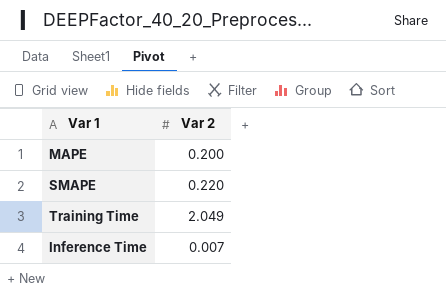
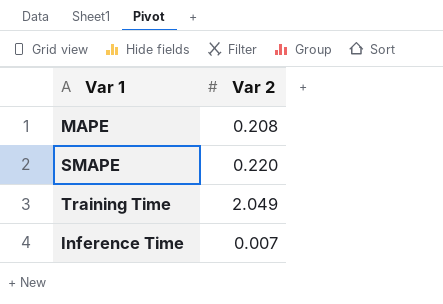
MAPE | Var 2: 0.200 -> 0.208

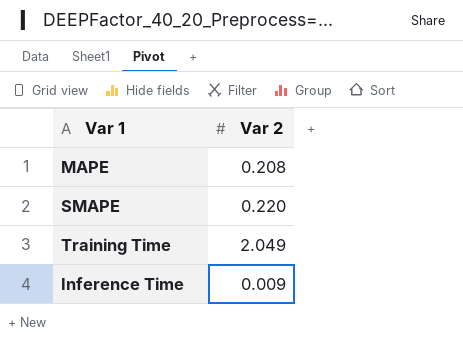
Inference Time | Var 2: 0.007 -> 0.009

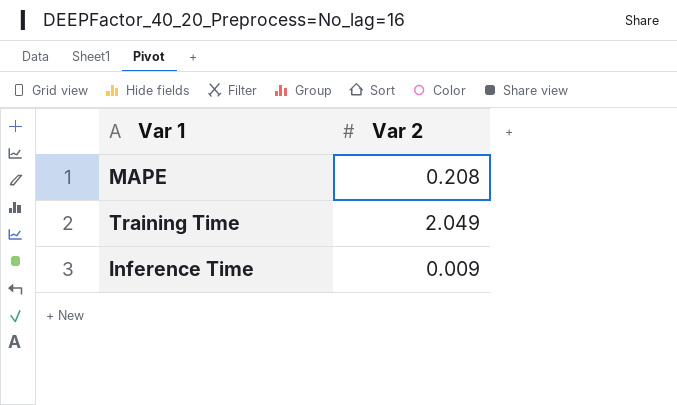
row SMAPE: 0.220 -> none

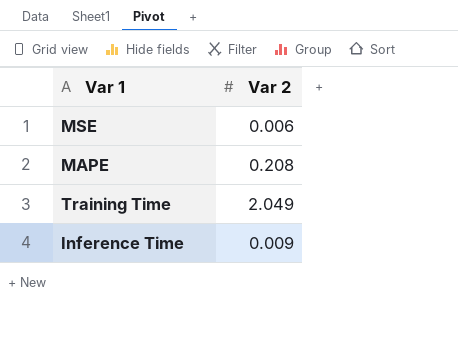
row MSE: none -> 0.006

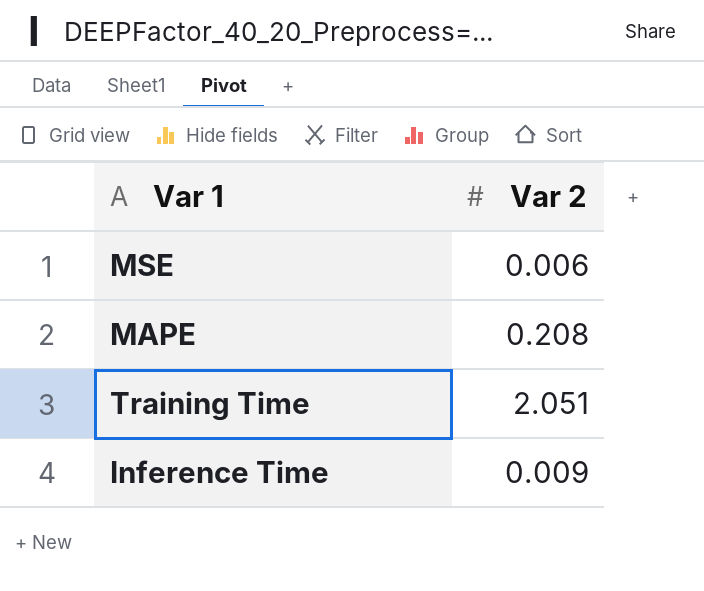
Training Time | Var 2: 2.049 -> 2.051

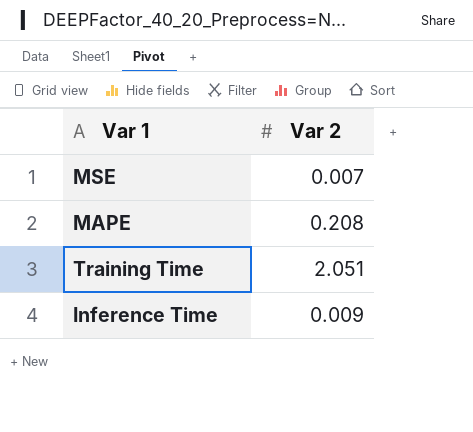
MSE | Var 2: 0.006 -> 0.007

